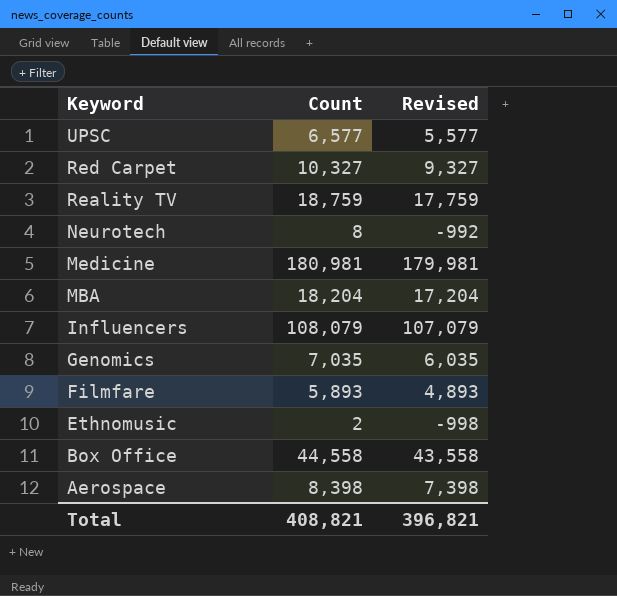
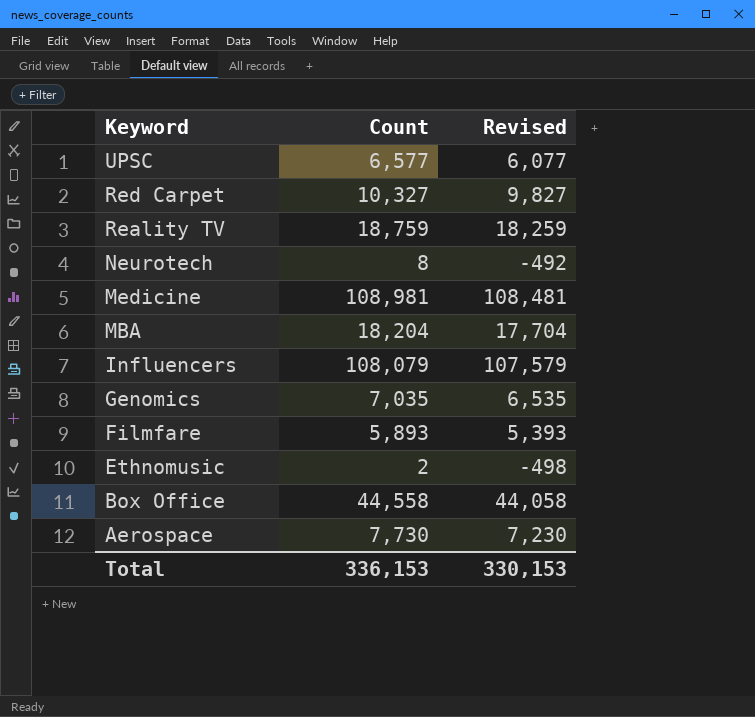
column Revised | formula: [Count] - 1000 -> [Count] - 500
Medicine | Count: 180,981 -> 108,981
Aerospace | Count: 8,398 -> 7,730
Total | Count: 408,821 -> 336,153
Total | Revised: 396,821 -> 330,153

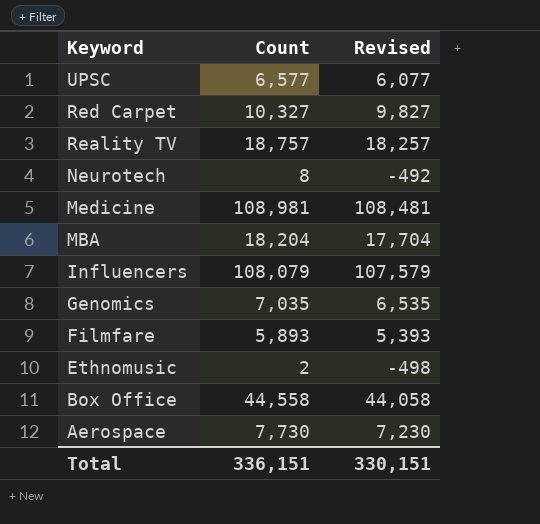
Reality TV | Count: 18,759 -> 18,757
Reality TV | Revised: 18,259 -> 18,257
Total | Count: 336,153 -> 336,151
Total | Revised: 330,153 -> 330,151

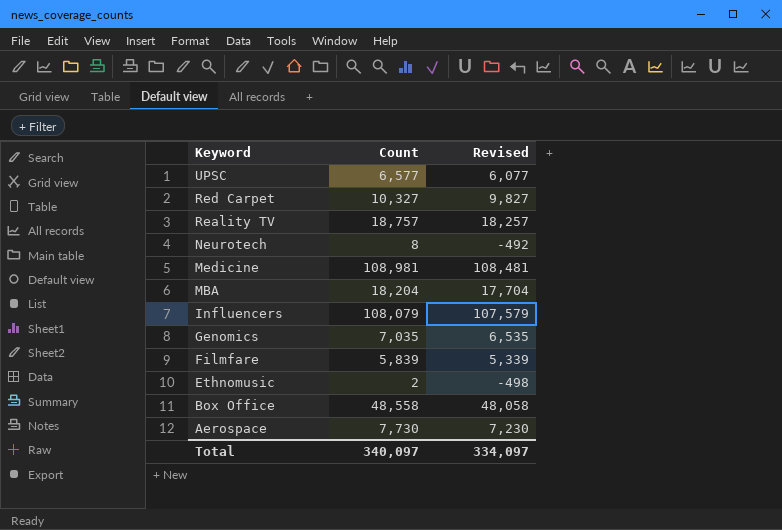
Filmfare | Count: 5,893 -> 5,839
Filmfare | Revised: 5,393 -> 5,339
Box Office | Count: 44,558 -> 48,558
Box Office | Revised: 44,058 -> 48,058
Total | Count: 336,151 -> 340,097
Total | Revised: 330,151 -> 334,097

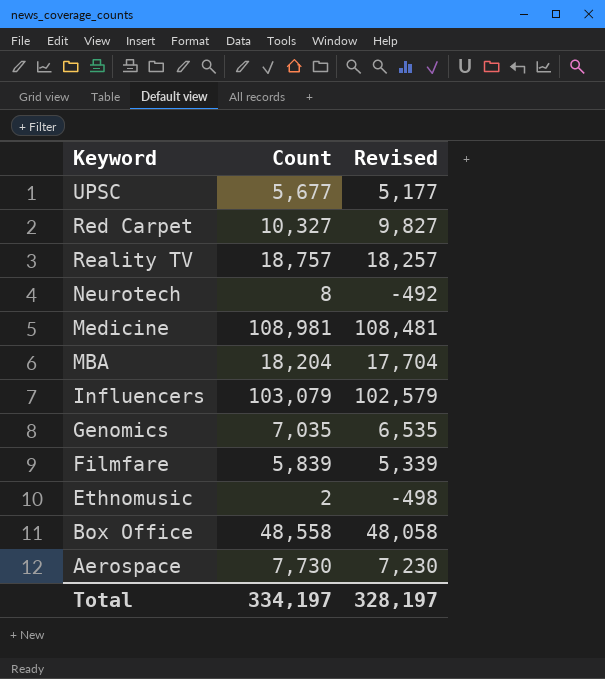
UPSC | Count: 6,577 -> 5,677
UPSC | Revised: 6,077 -> 5,177
Influencers | Count: 108,079 -> 103,079
Influencers | Revised: 107,579 -> 102,579
Total | Count: 340,097 -> 334,197
Total | Revised: 334,097 -> 328,197

